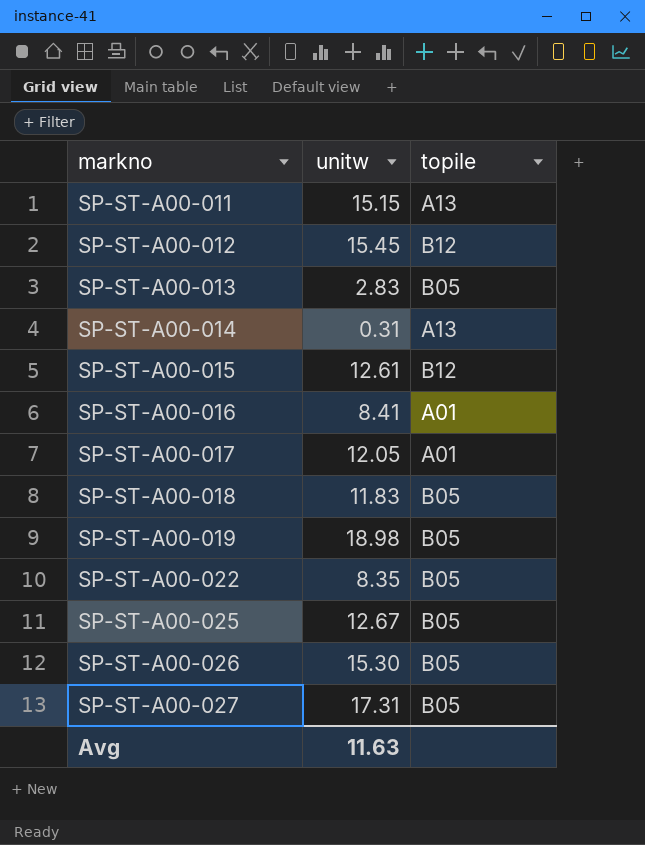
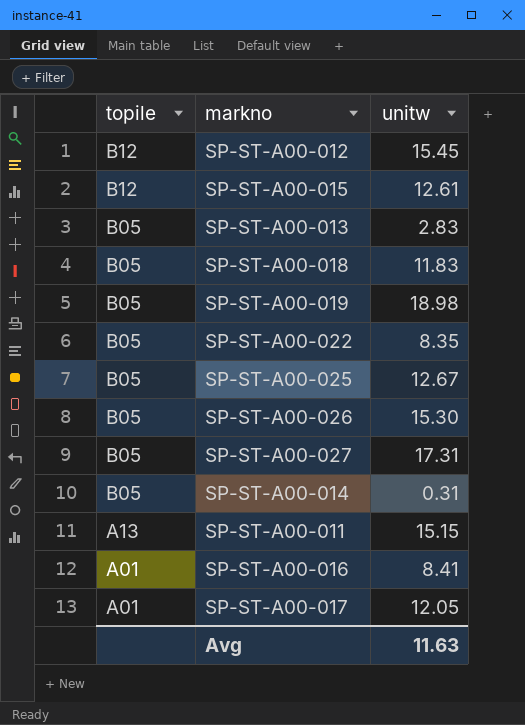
row order: markno ascending -> topile descending
column topile | position: 3 -> 1
SP-ST-A00-014 | topile: A13 -> B05

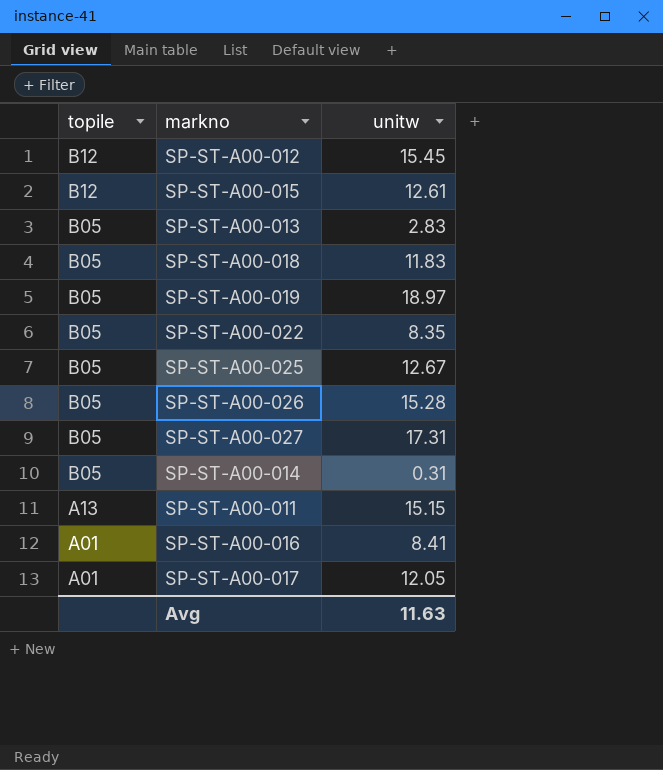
SP-ST-A00-019 | unitw: 18.98 -> 18.97
SP-ST-A00-026 | unitw: 15.30 -> 15.28

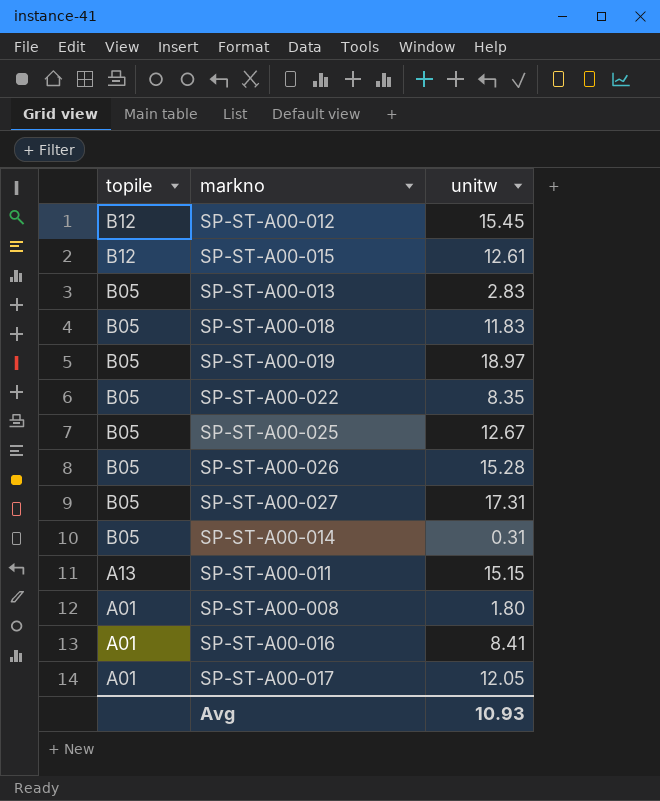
row SP-ST-A00-008: none -> A01 | 1.80
Avg | unitw: 11.63 -> 10.93

